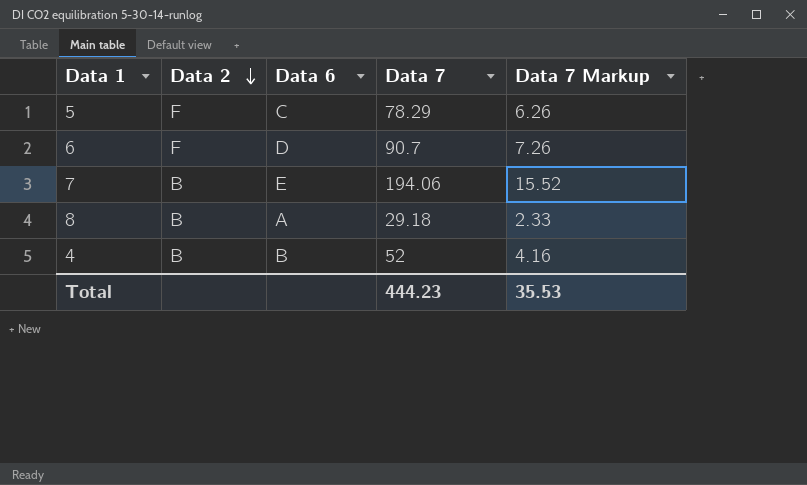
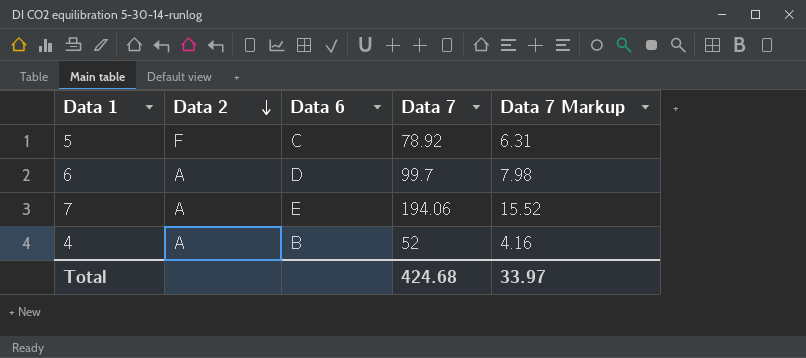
row 8: B | A | 29.18 | 2.33 -> none
5 | Data 7: 78.29 -> 78.92
5 | Data 7 Markup: 6.26 -> 6.31
6 | Data 2: F -> A
6 | Data 7: 90.7 -> 99.7
6 | Data 7 Markup: 7.26 -> 7.98
7 | Data 2: B -> A
4 | Data 2: B -> A
Total | Data 7: 444.23 -> 424.68
Total | Data 7 Markup: 35.53 -> 33.97

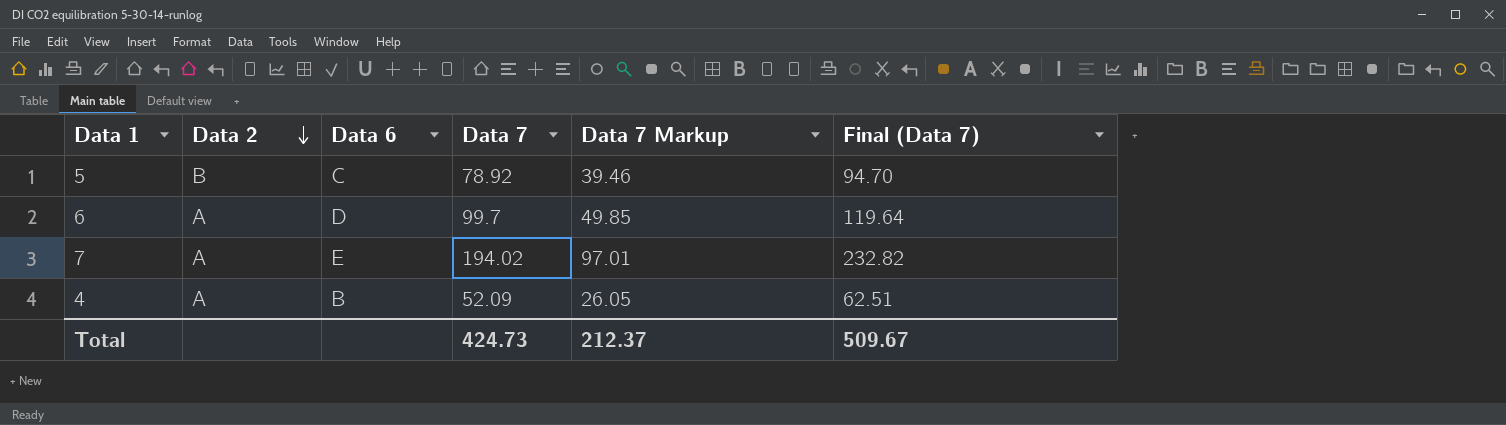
column Data 7 Markup | formula: [Data 7] * 0.08 -> [Data 7] * 0.5
column Final (Data 7) | formula: none -> [Data 7] * 1.2
5 | Data 2: F -> B
7 | Data 7: 194.06 -> 194.02
4 | Data 7: 52 -> 52.09
Total | Data 7: 424.68 -> 424.73
Total | Data 7 Markup: 33.97 -> 212.37

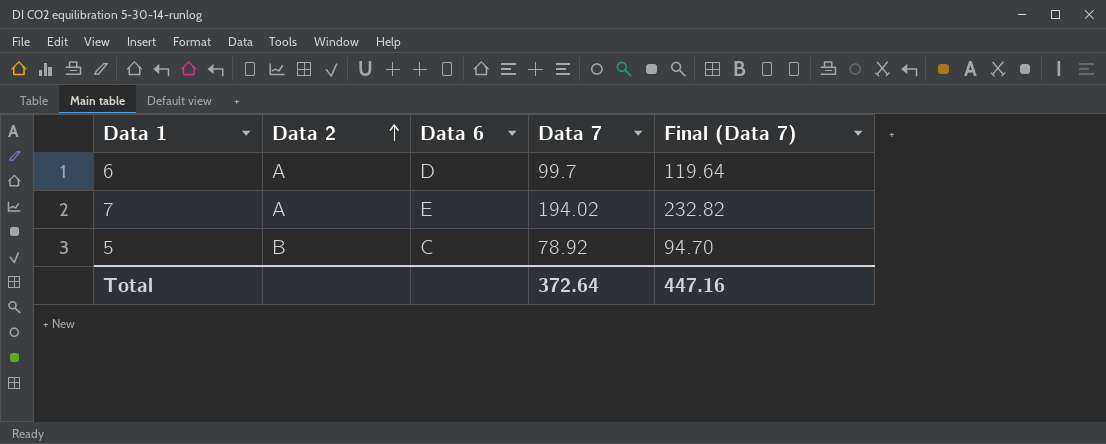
row order: Data 2 descending -> Data 2 ascending
column Data 7 Markup | formula: [Data 7] * 0.5 -> none
row 4: A | B | 52.09 | 26.05 | 62.51 -> none
Total | Data 7: 424.73 -> 372.64
Total | Final (Data 7): 509.67 -> 447.16

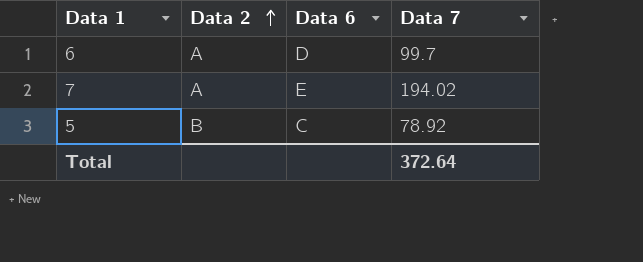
column Final (Data 7) | formula: [Data 7] * 1.2 -> none

